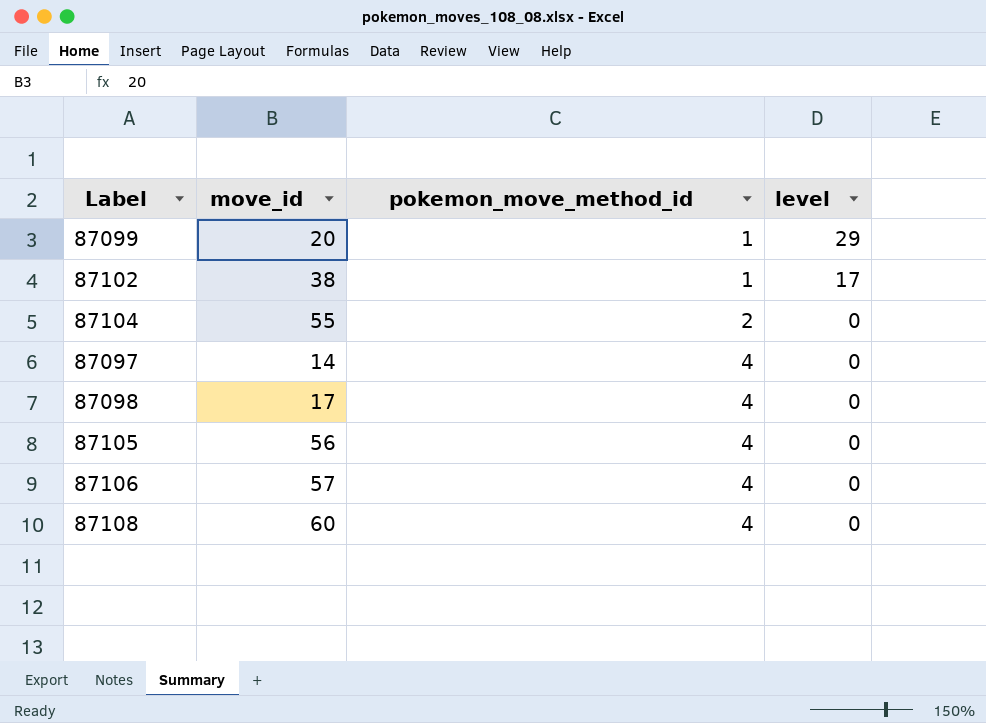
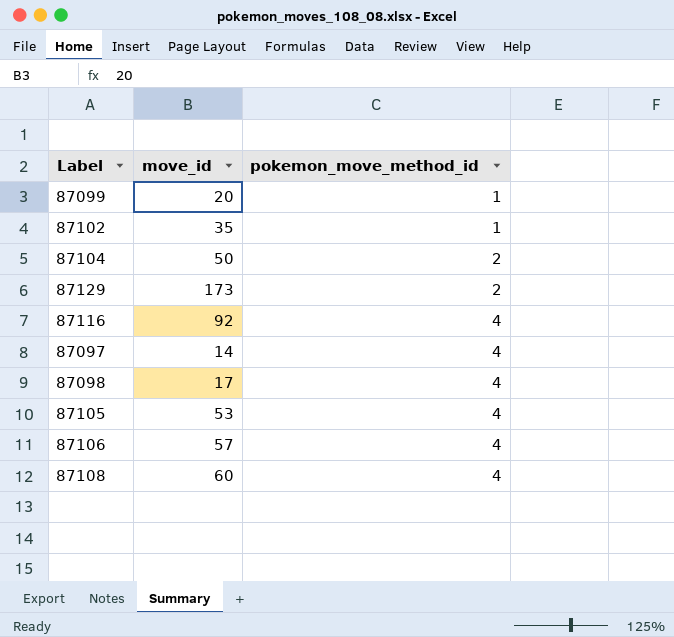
column level | position: 4 -> none
87102 | move_id: 38 -> 35
87104 | move_id: 55 -> 50
row 87129: none -> 173 | 2
row 87116: none -> 92 | 4
87105 | move_id: 56 -> 53

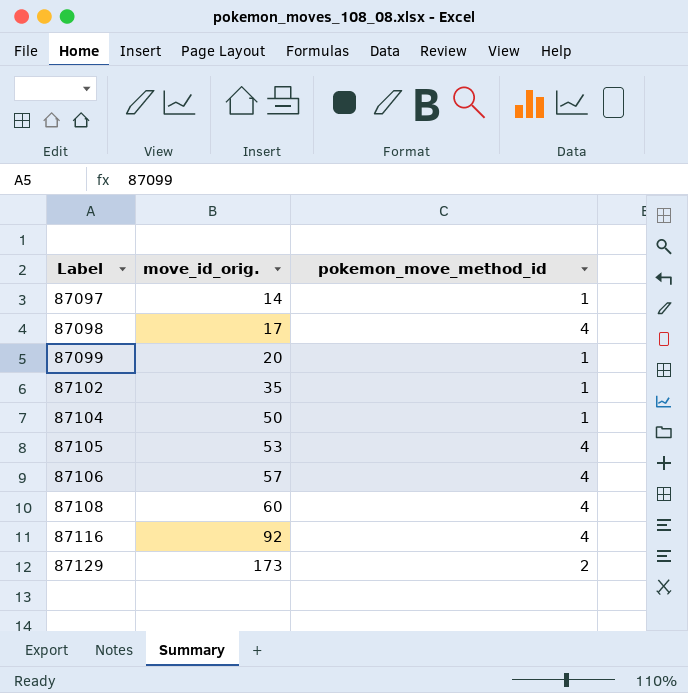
row order: pokemon_move_method_id ascending -> Label ascending
column name: move_id -> move_id_orig.
87097 | pokemon_move_method_id: 4 -> 1
87104 | pokemon_move_method_id: 2 -> 1

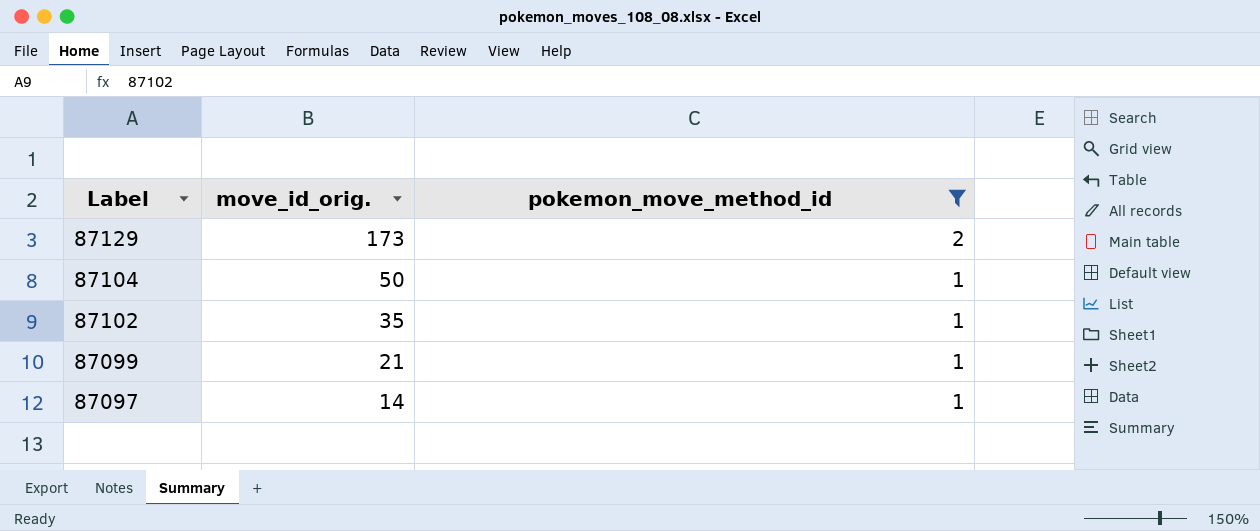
filter: none -> pokemon_move_method_id != 4
row order: Label ascending -> Label descending
87099 | move_id_orig.: 20 -> 21

